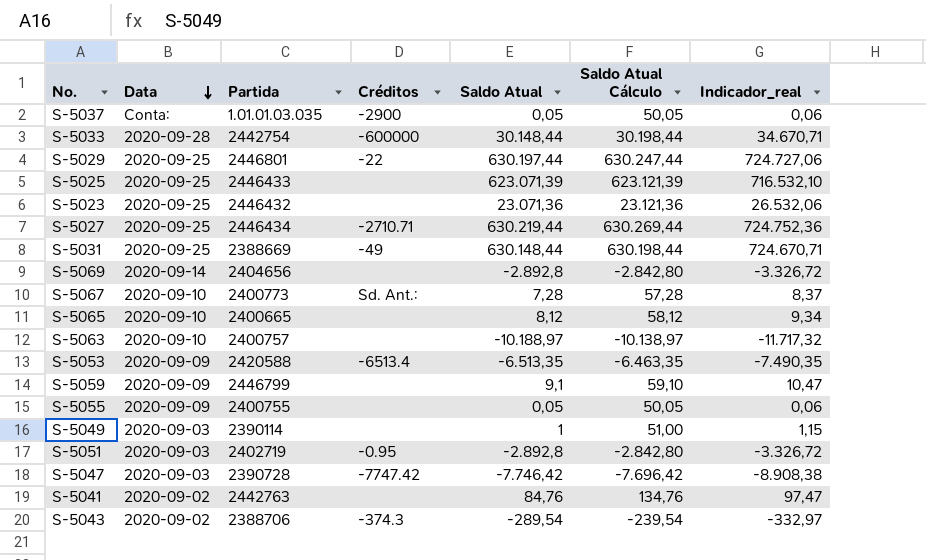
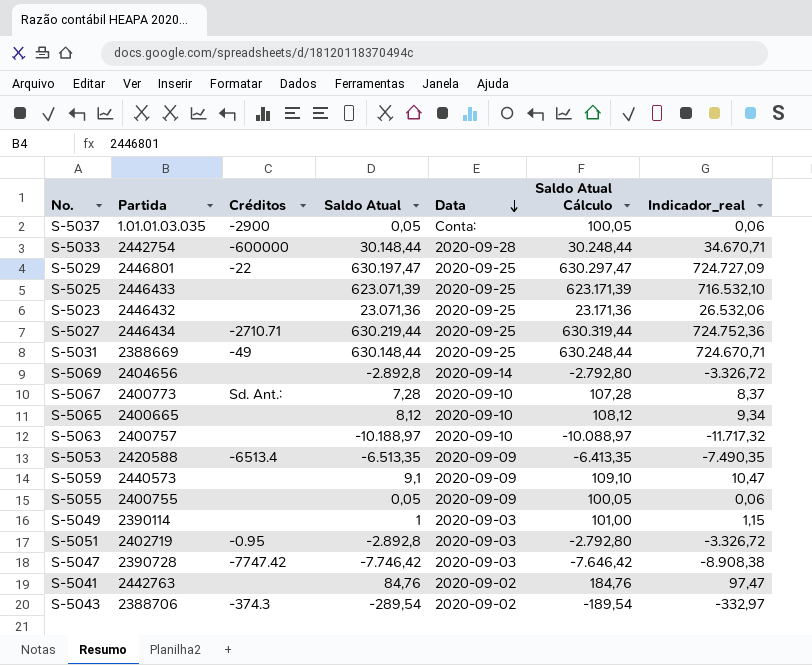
column Data | position: 2 -> 5
column Saldo Atual Cálculo | formula: [Saldo Atual] + 50 -> [Saldo Atual] + 100
S-5029 | Saldo Atual: 630.197,44 -> 630.197,47
S-5029 | Indicador_real: 724.727,06 -> 724.727,09
S-5059 | Partida: 2446799 -> 2440573

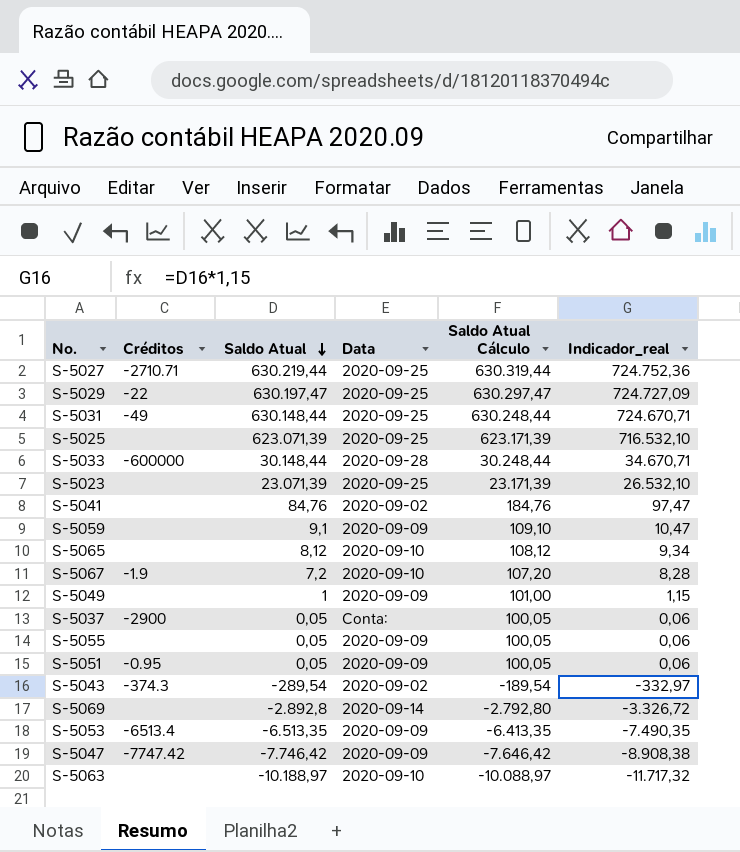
row order: Data descending -> Saldo Atual descending
column Partida | position: 2 -> none
S-5023 | Saldo Atual: 23.071,36 -> 23.071,39
S-5023 | Saldo Atual Cálculo: 23.171,36 -> 23.171,39
S-5023 | Indicador_real: 26.532,06 -> 26.532,10
S-5067 | Créditos: Sd. Ant.: -> -1.9
S-5067 | Saldo Atual: 7,28 -> 7,2
S-5067 | Saldo Atual Cálculo: 107,28 -> 107,20
S-5067 | Indicador_real: 8,37 -> 8,28
S-5049 | Data: 2020-09-03 -> 2020-09-09
S-5051 | Saldo Atual: -2.892,8 -> 0,05
S-5051 | Data: 2020-09-03 -> 2020-09-09
S-5051 | Saldo Atual Cálculo: -2.792,80 -> 100,05
S-5051 | Indicador_real: -3.326,72 -> 0,06
S-5047 | Data: 2020-09-03 -> 2020-09-09

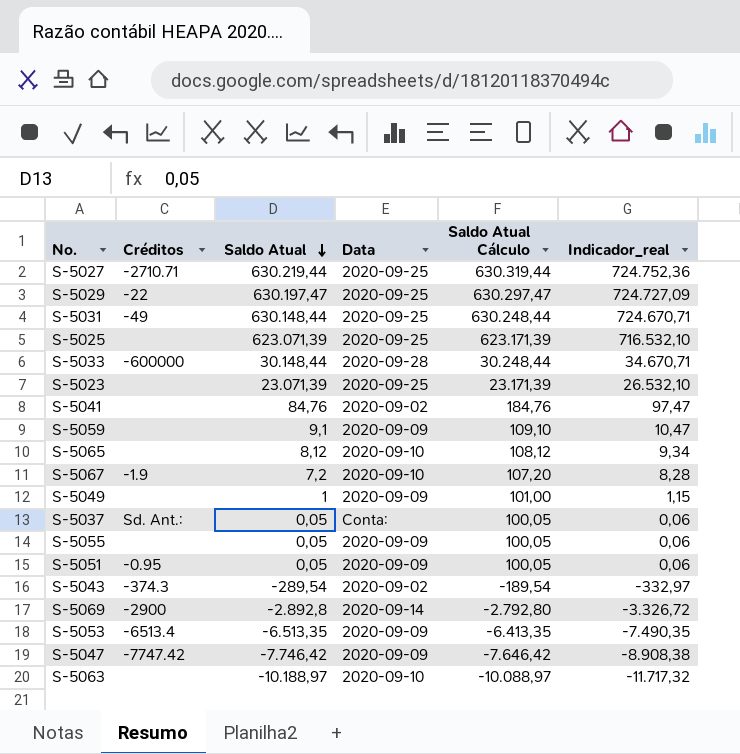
S-5037 | Créditos: -2900 -> Sd. Ant.:
S-5069 | Créditos: none -> -2900

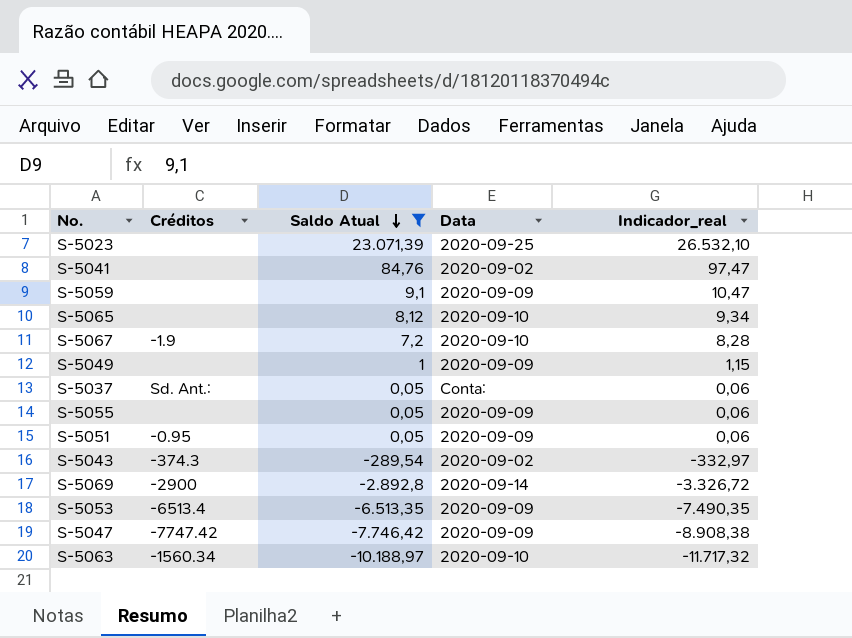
filter: none -> Saldo Atual <= 23.071,39
column Saldo Atual Cálculo | formula: [Saldo Atual] + 100 -> none
S-5063 | Créditos: none -> -1560.34

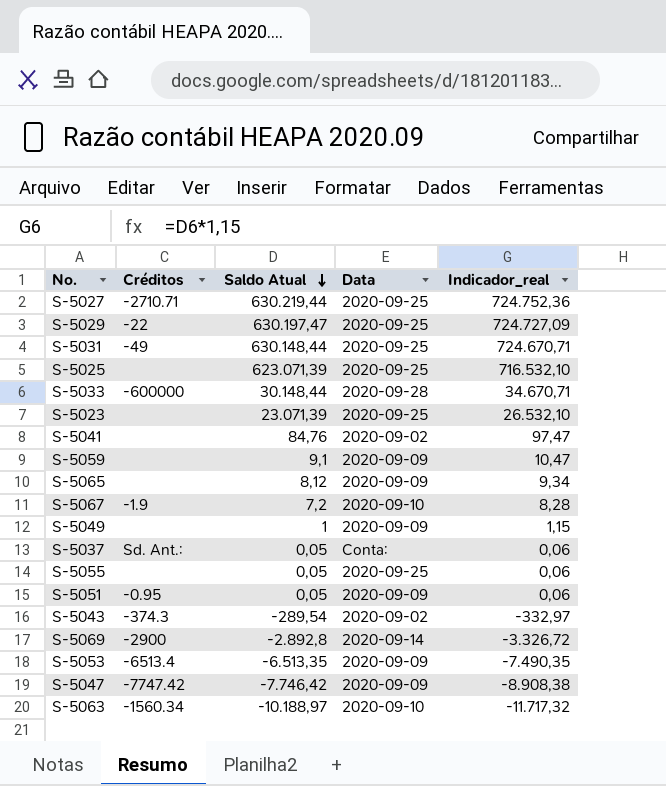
filter: Saldo Atual <= 23.071,39 -> none
S-5065 | Data: 2020-09-10 -> 2020-09-09
S-5055 | Data: 2020-09-09 -> 2020-09-25

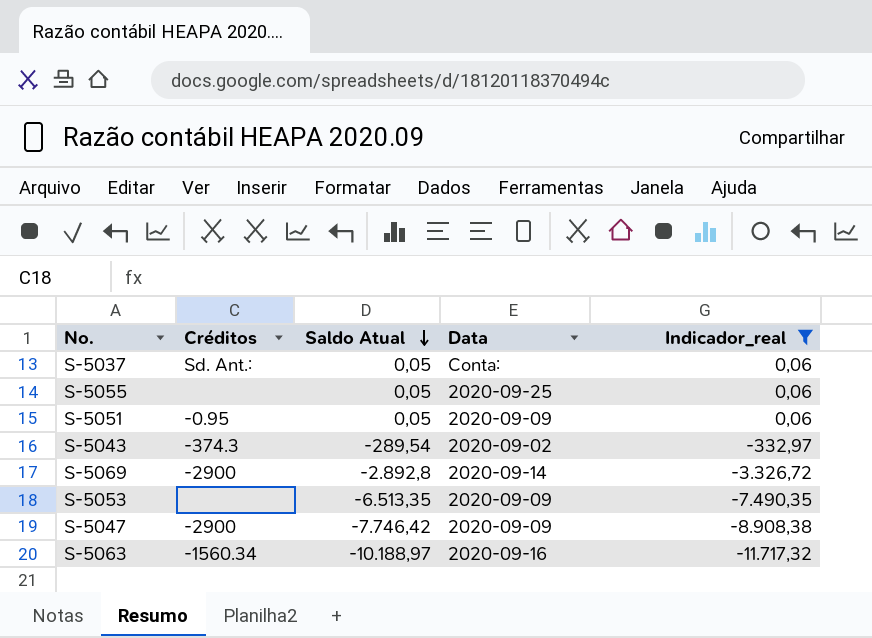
filter: none -> Indicador_real <= 0,06
S-5053 | Créditos: -6513.4 -> none
S-5047 | Créditos: -7747.42 -> -2900
S-5063 | Data: 2020-09-10 -> 2020-09-16

